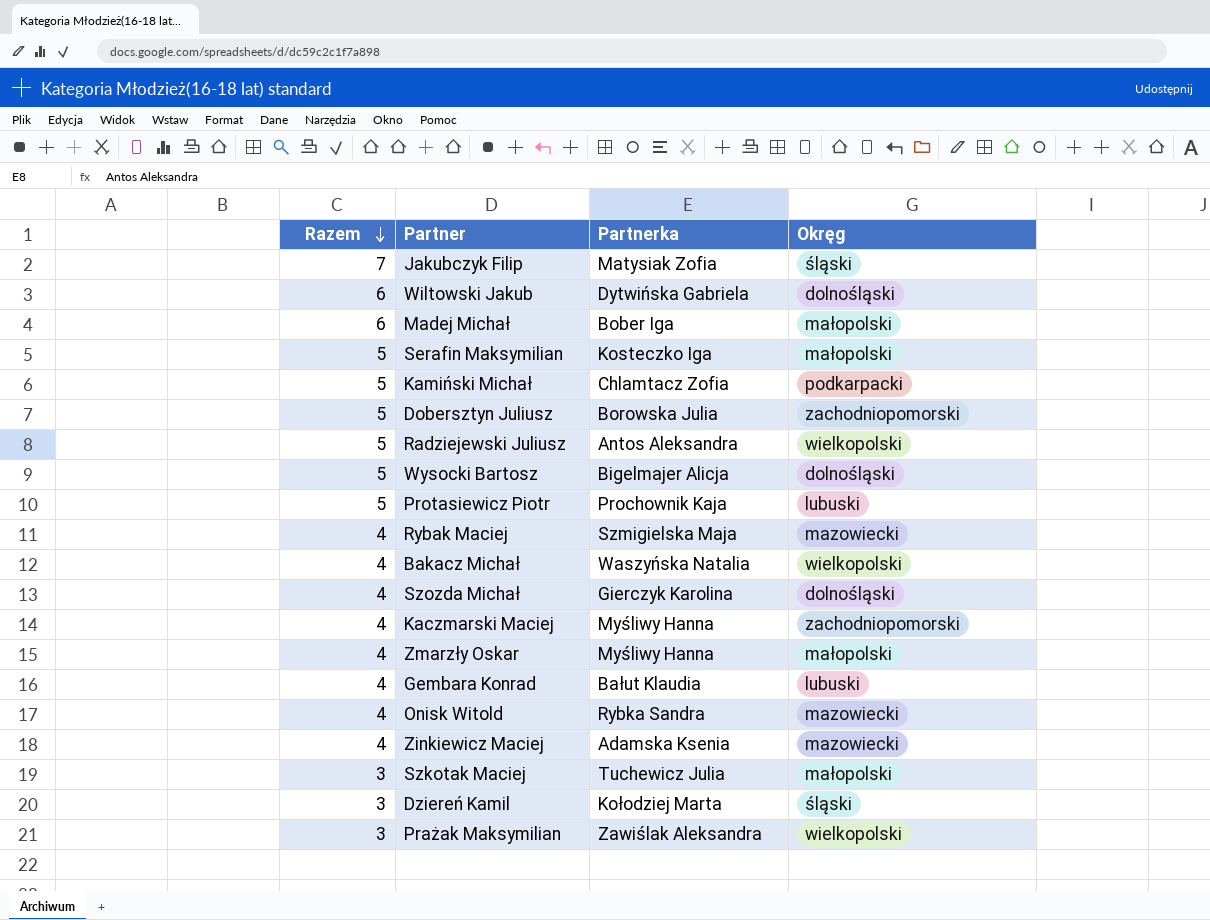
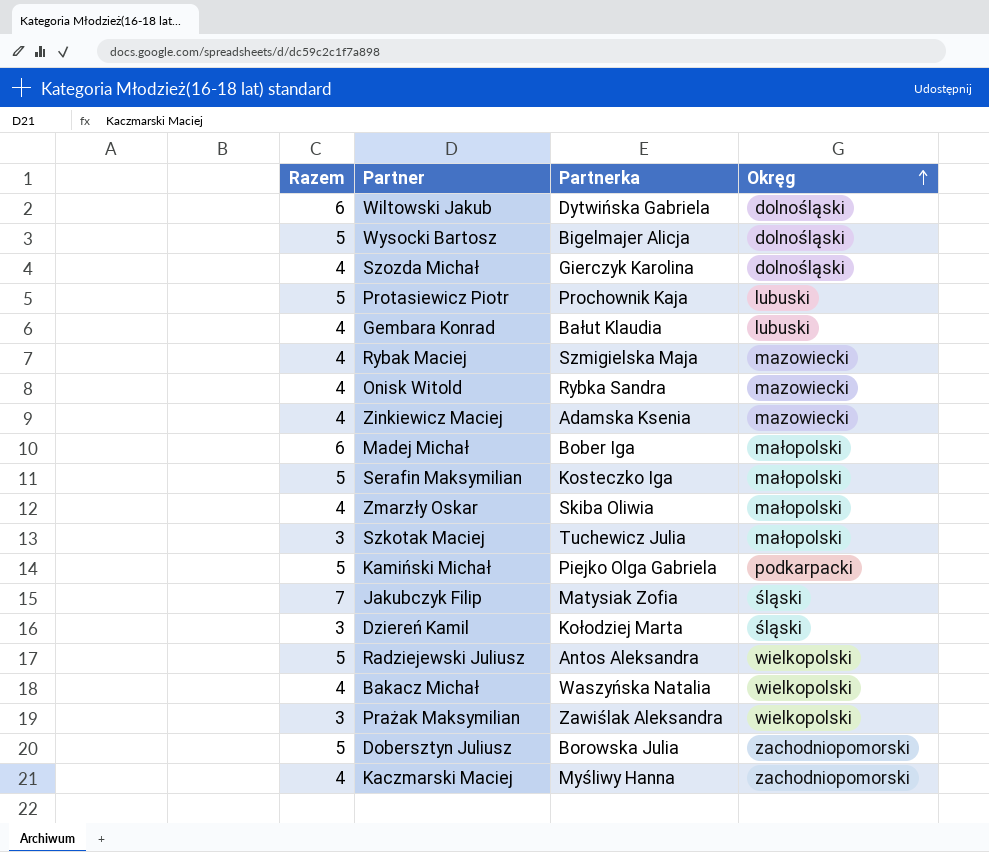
row order: Razem descending -> Okręg ascending
Zmarzły Oskar | Partnerka: Myśliwy Hanna -> Skiba Oliwia
Kamiński Michał | Partnerka: Chlamtacz Zofia -> Piejko Olga Gabriela

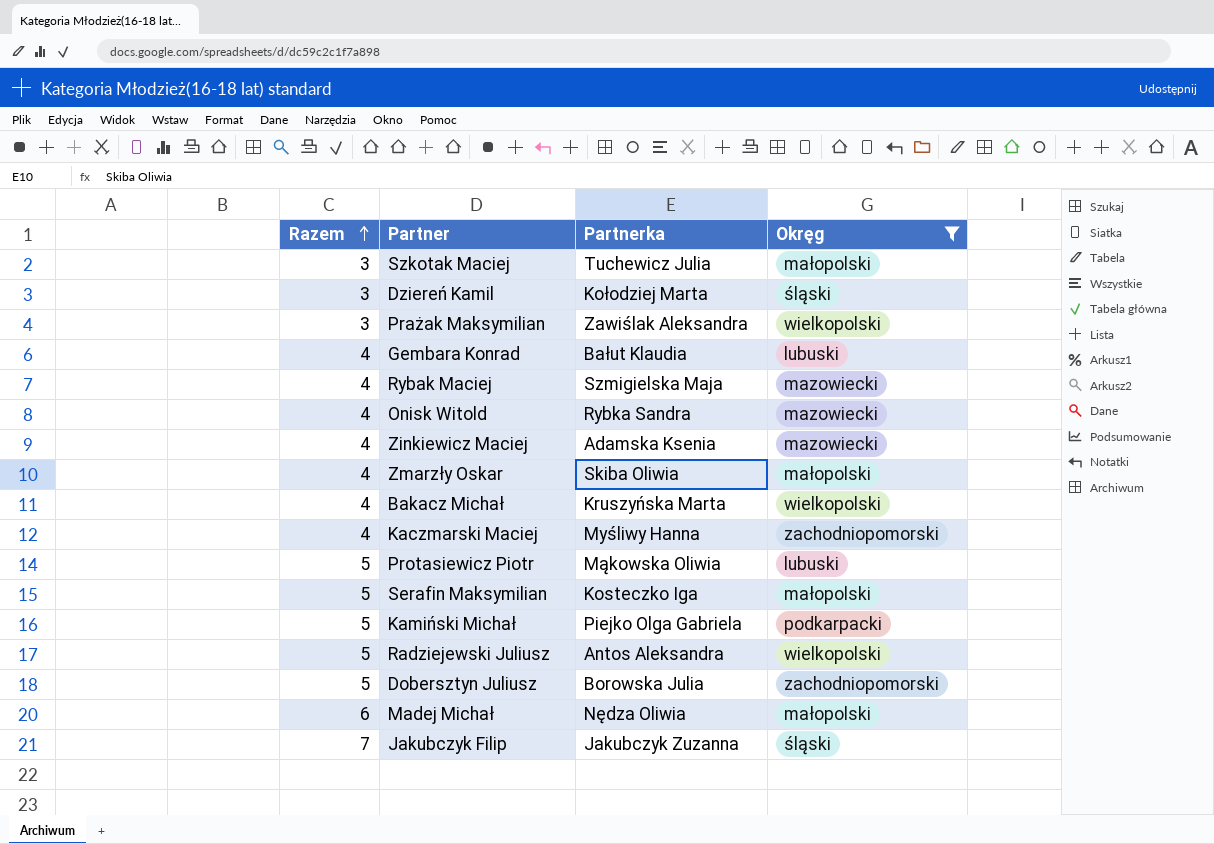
filter: none -> Okręg != dolnośląski
row order: Okręg ascending -> Razem ascending
Bakacz Michał | Partnerka: Waszyńska Natalia -> Kruszyńska Marta
Protasiewicz Piotr | Partnerka: Prochownik Kaja -> Mąkowska Oliwia
Madej Michał | Partnerka: Bober Iga -> Nędza Oliwia
Jakubczyk Filip | Partnerka: Matysiak Zofia -> Jakubczyk Zuzanna

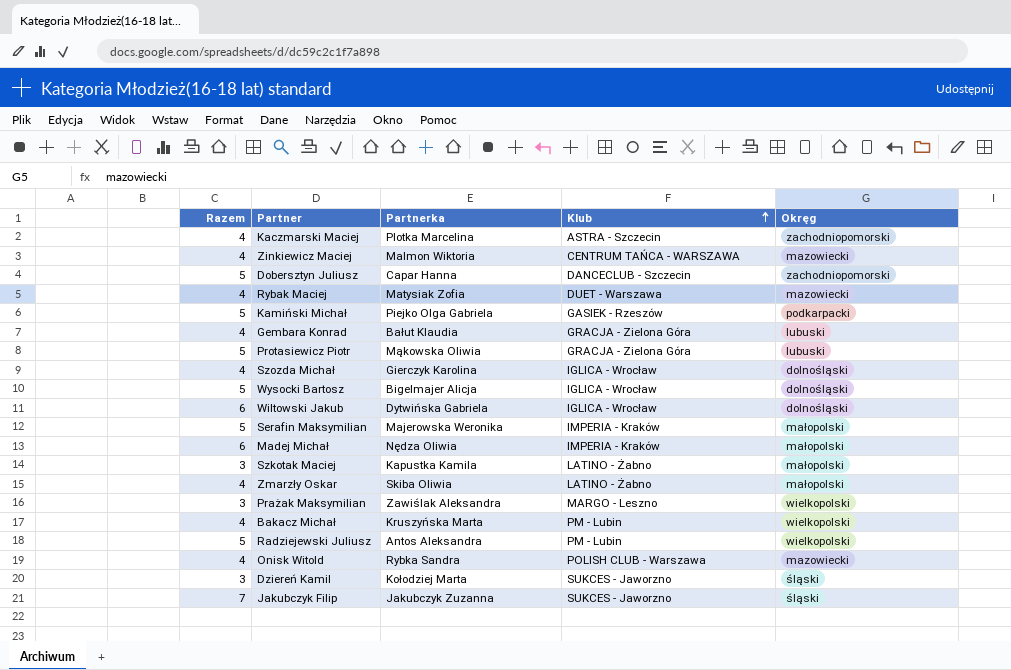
filter: Okręg != dolnośląski -> none
row order: Razem ascending -> Klub ascending
column Klub | position: none -> 4
Kaczmarski Maciej | Partnerka: Myśliwy Hanna -> Plotka Marcelina
Zinkiewicz Maciej | Partnerka: Adamska Ksenia -> Malmon Wiktoria
Dobersztyn Juliusz | Partnerka: Borowska Julia -> Capar Hanna
Rybak Maciej | Partnerka: Szmigielska Maja -> Matysiak Zofia
Serafin Maksymilian | Partnerka: Kosteczko Iga -> Majerowska Weronika
Szkotak Maciej | Partnerka: Tuchewicz Julia -> Kapustka Kamila

